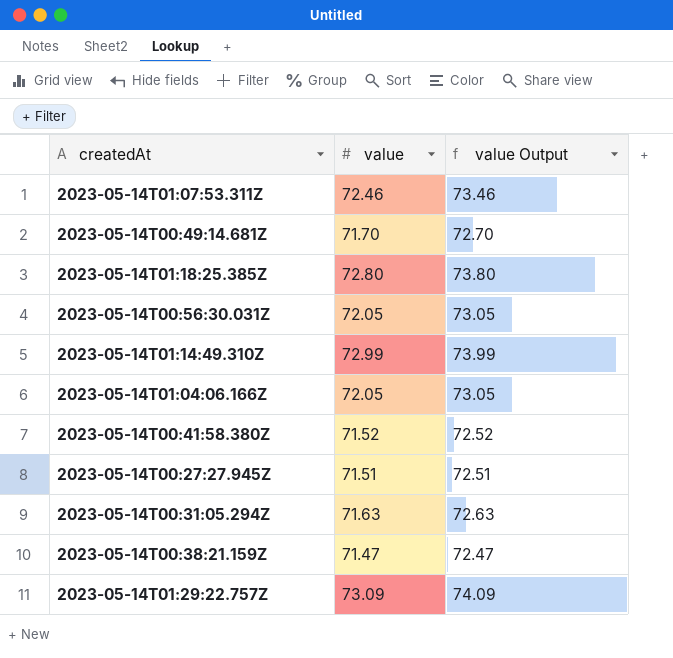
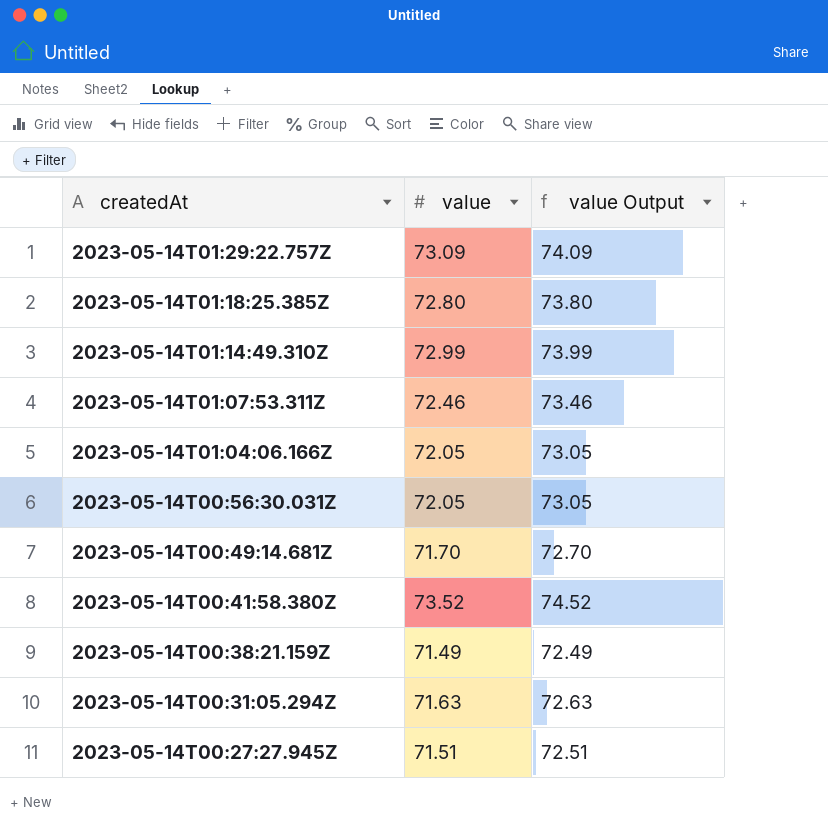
row order: none -> createdAt descending
2023-05-14T00:41:58.380Z | value: 71.52 -> 73.52
2023-05-14T00:41:58.380Z | value Output: 72.52 -> 74.52
2023-05-14T00:38:21.159Z | value: 71.47 -> 71.49
2023-05-14T00:38:21.159Z | value Output: 72.47 -> 72.49

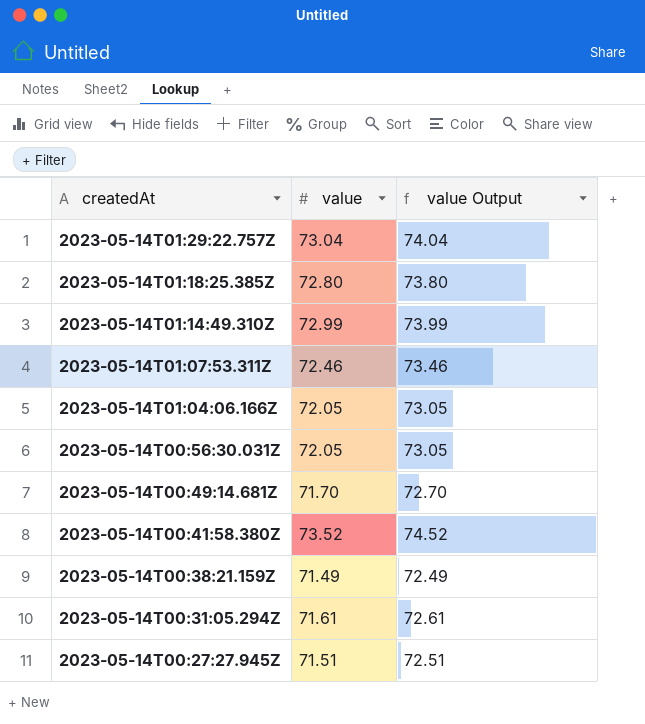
2023-05-14T01:29:22.757Z | value: 73.09 -> 73.04
2023-05-14T01:29:22.757Z | value Output: 74.09 -> 74.04
2023-05-14T00:31:05.294Z | value: 71.63 -> 71.61
2023-05-14T00:31:05.294Z | value Output: 72.63 -> 72.61

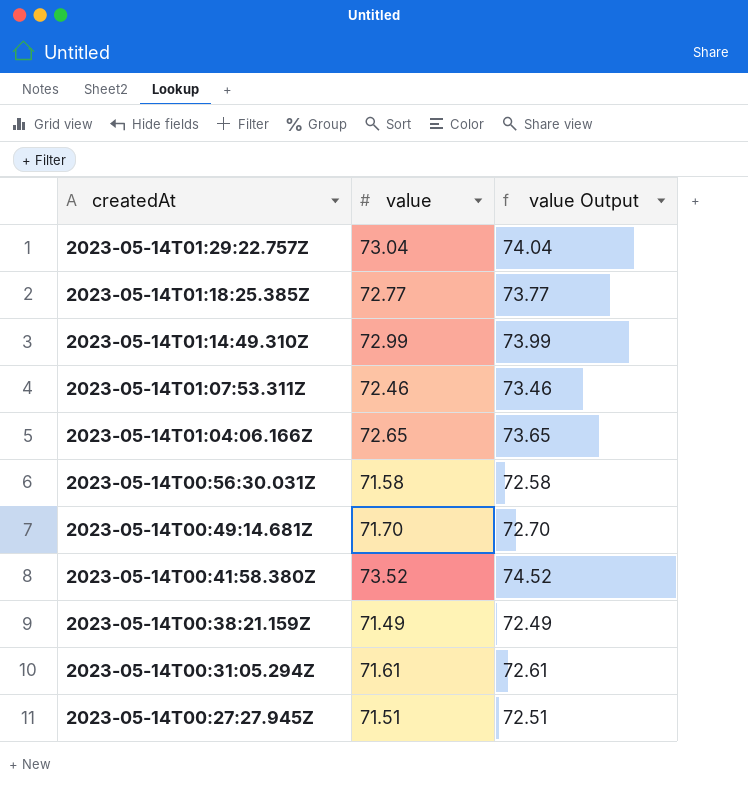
2023-05-14T01:18:25.385Z | value: 72.80 -> 72.77
2023-05-14T01:18:25.385Z | value Output: 73.80 -> 73.77
2023-05-14T01:04:06.166Z | value: 72.05 -> 72.65
2023-05-14T01:04:06.166Z | value Output: 73.05 -> 73.65
2023-05-14T00:56:30.031Z | value: 72.05 -> 71.58
2023-05-14T00:56:30.031Z | value Output: 73.05 -> 72.58

